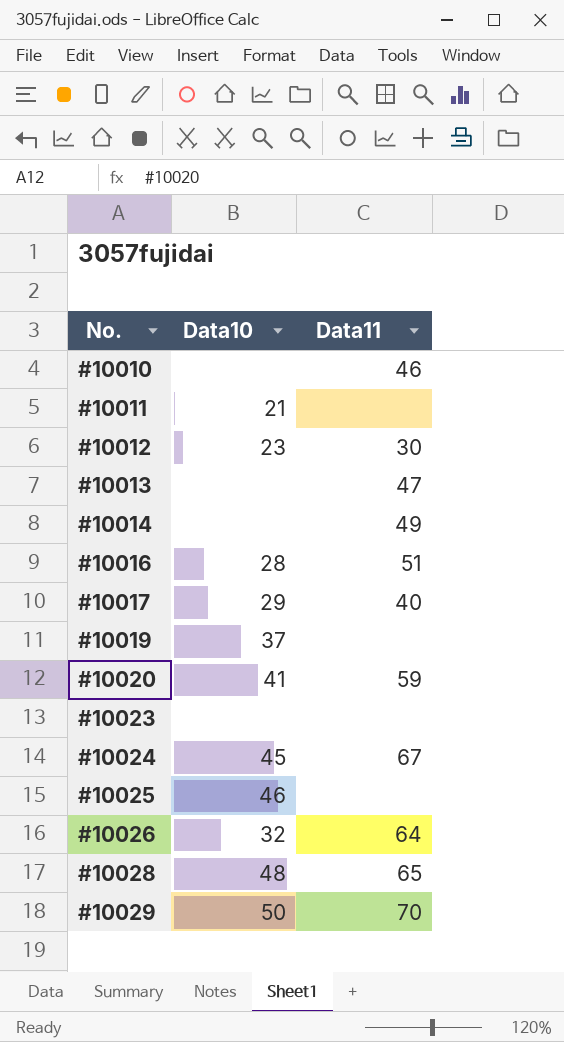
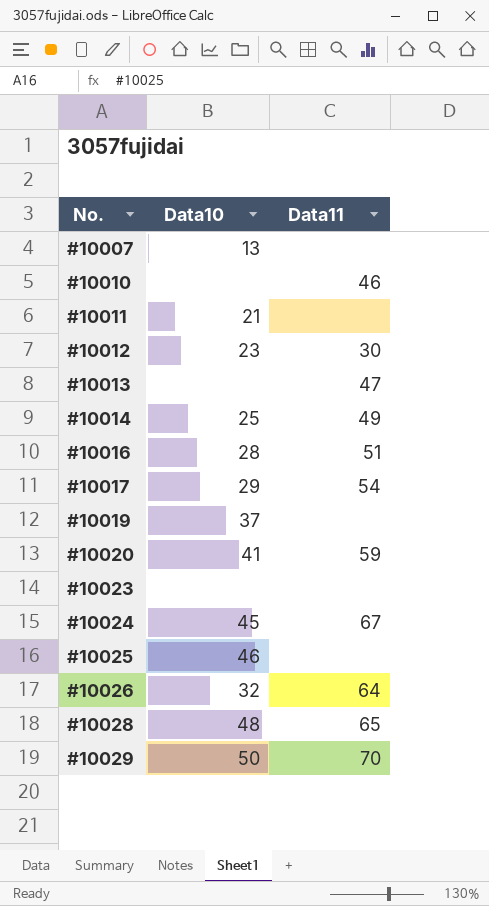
row #10007: none -> 13 | none
#10014 | Data10: none -> 25
#10017 | Data11: 40 -> 54

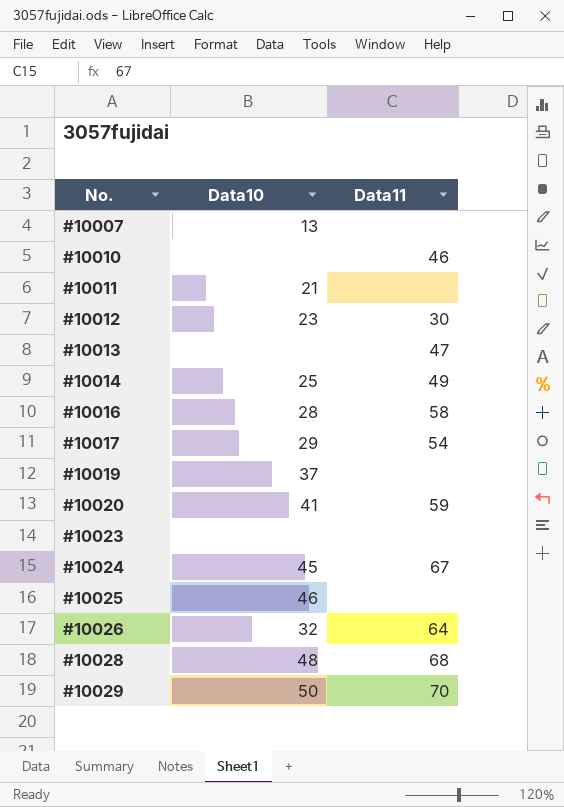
#10016 | Data11: 51 -> 58
#10028 | Data11: 65 -> 68

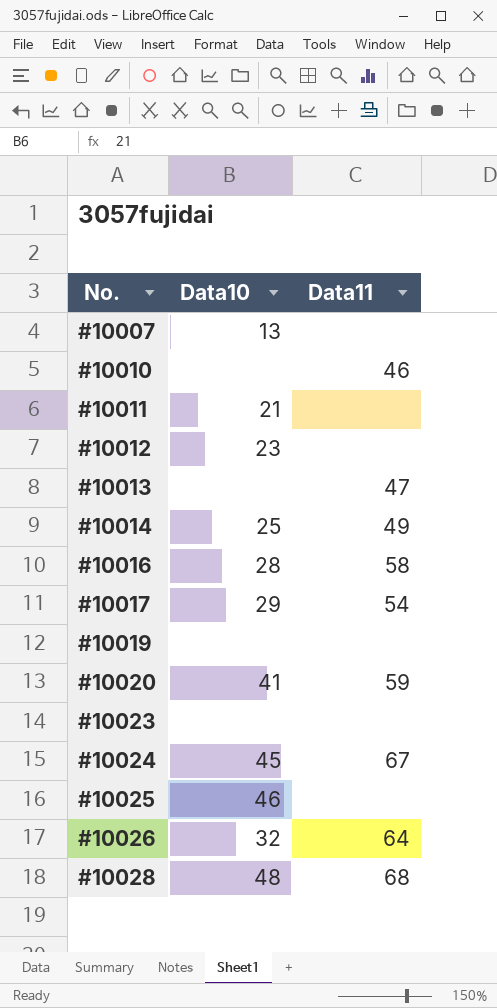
row #10029: 50 | 70 -> none
#10012 | Data11: 30 -> none
#10019 | Data10: 37 -> none

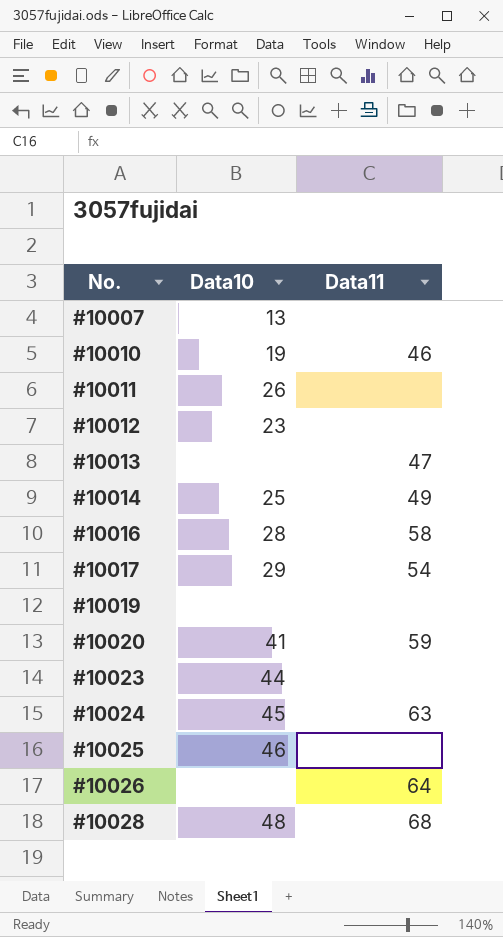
#10010 | Data10: none -> 19
#10011 | Data10: 21 -> 26
#10023 | Data10: none -> 44
#10024 | Data11: 67 -> 63
#10026 | Data10: 32 -> none

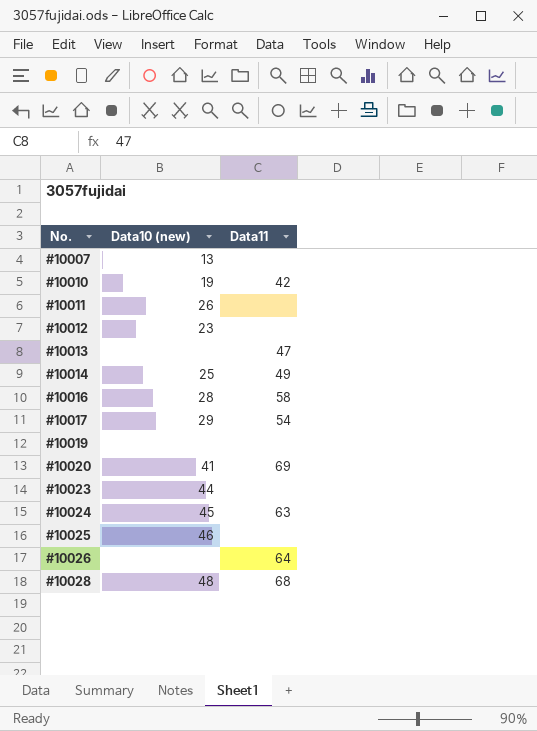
column name: Data10 -> Data10 (new)
#10010 | Data11: 46 -> 42
#10020 | Data11: 59 -> 69

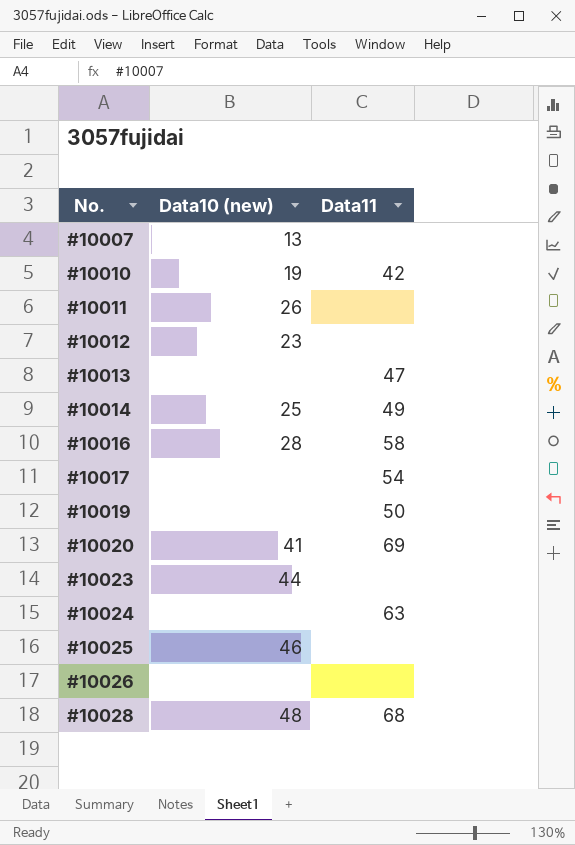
#10017 | Data10 (new): 29 -> none
#10019 | Data11: none -> 50
#10024 | Data10 (new): 45 -> none
#10026 | Data11: 64 -> none

